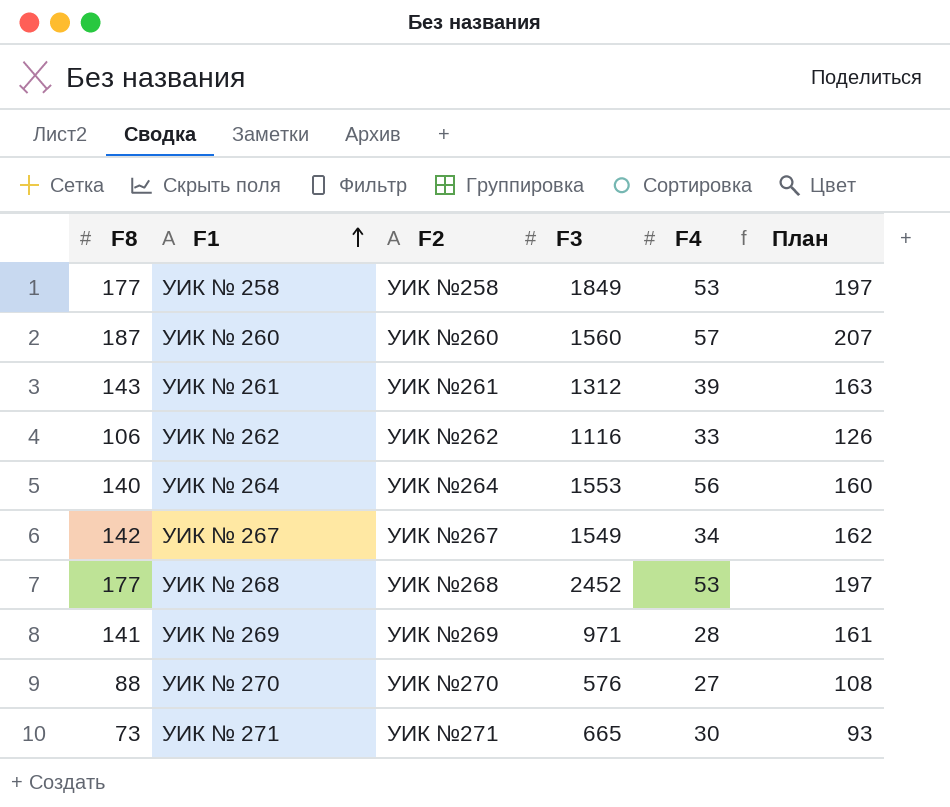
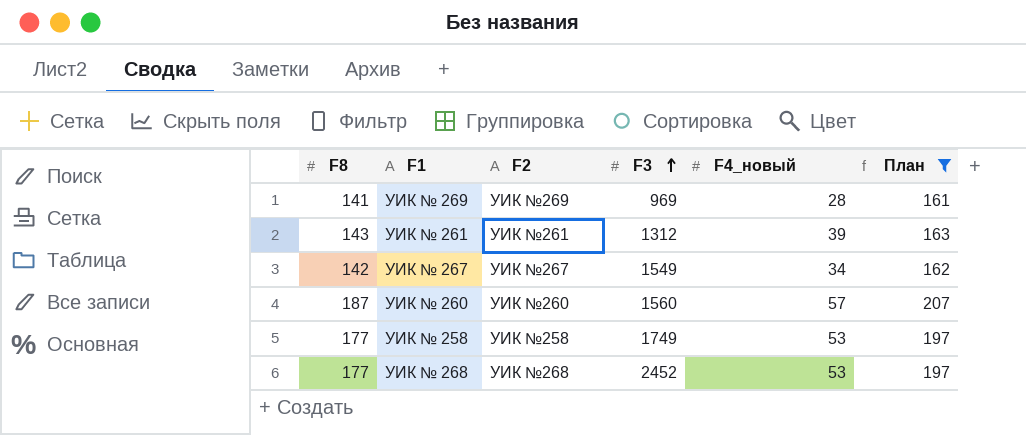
filter: none -> План >= 161
row order: F1 ascending -> F3 ascending
column name: F4 -> F4_новый
УИК № 269 | F3: 971 -> 969
УИК № 258 | F3: 1849 -> 1749

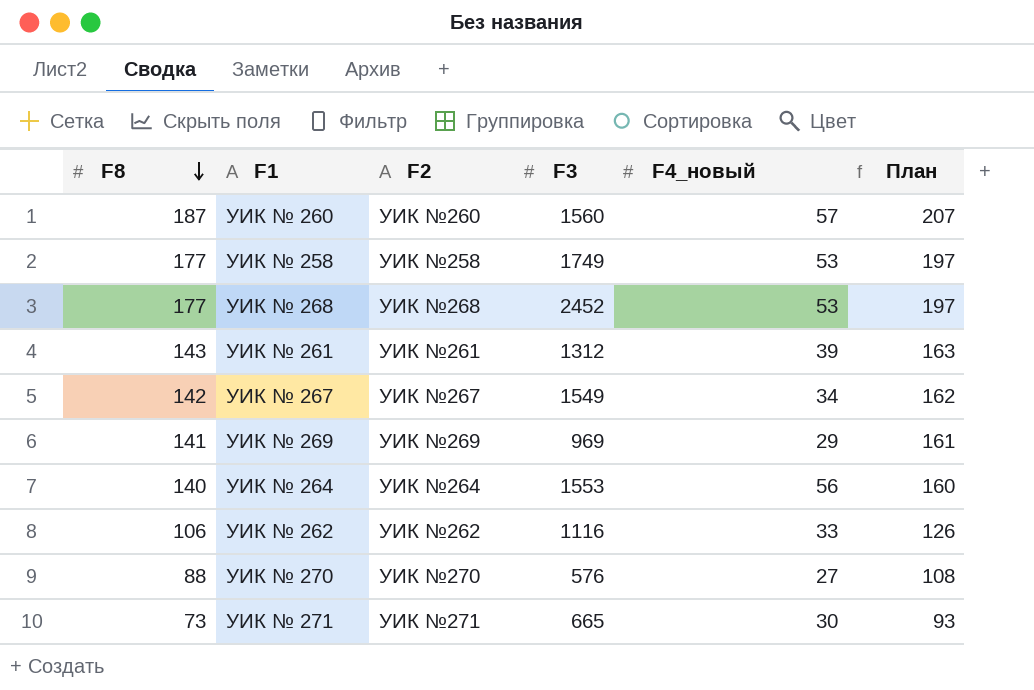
filter: План >= 161 -> none
row order: F3 ascending -> F8 descending
УИК № 269 | F4_новый: 28 -> 29

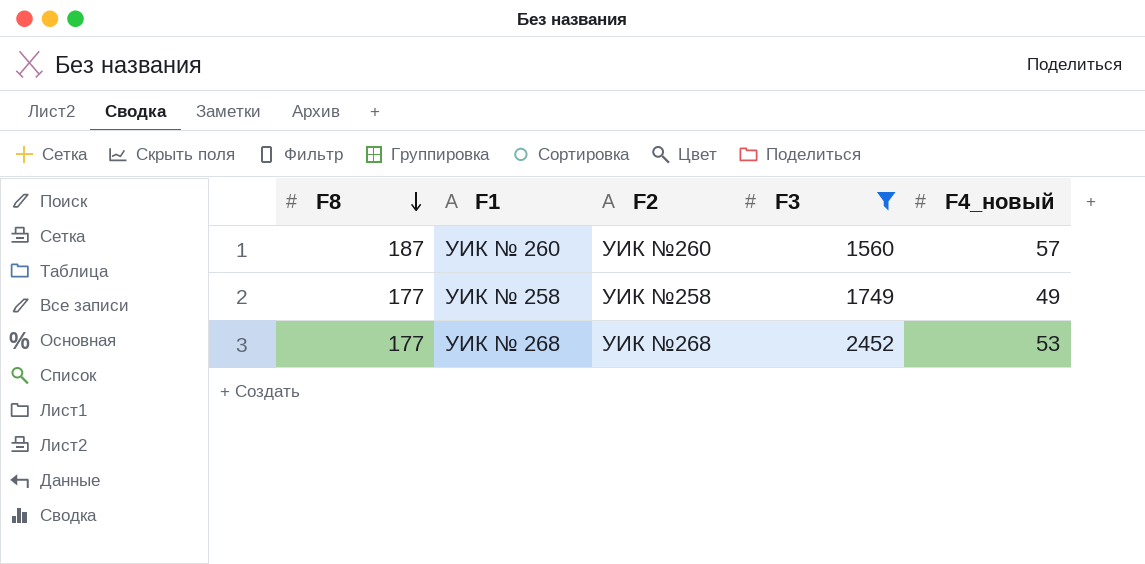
filter: none -> F3 >= 1560
column План | formula: [F8] + 20 -> none
УИК № 258 | F4_новый: 53 -> 49

